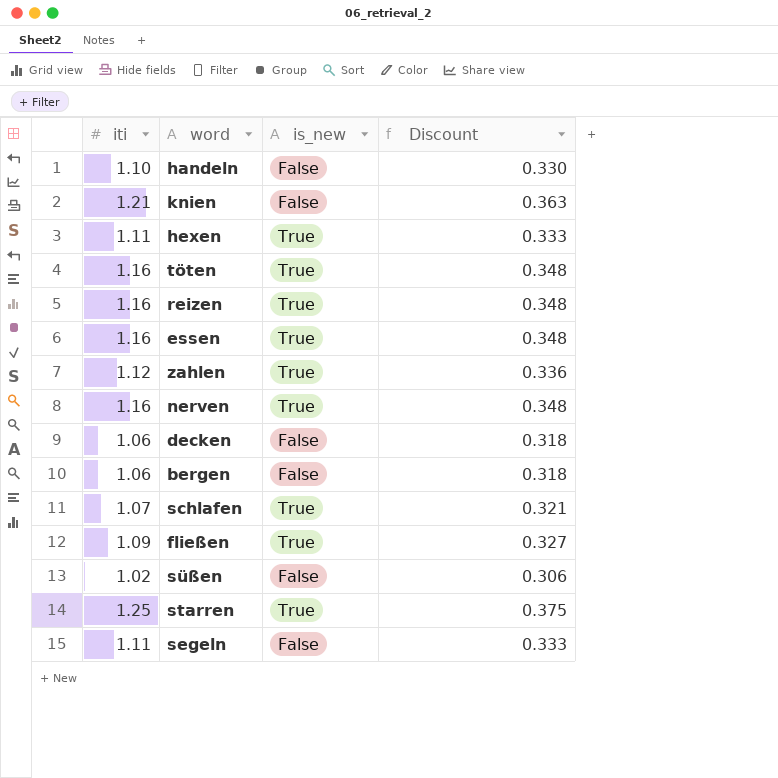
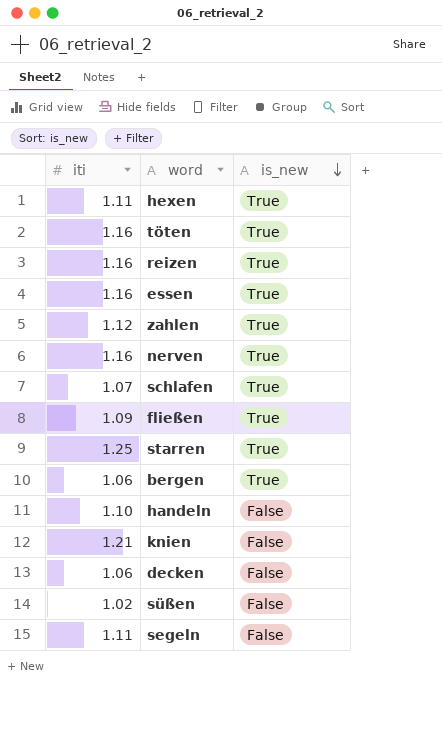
row order: none -> is_new descending
column Discount | formula: [iti] * 0.3 -> none
bergen | is_new: False -> True

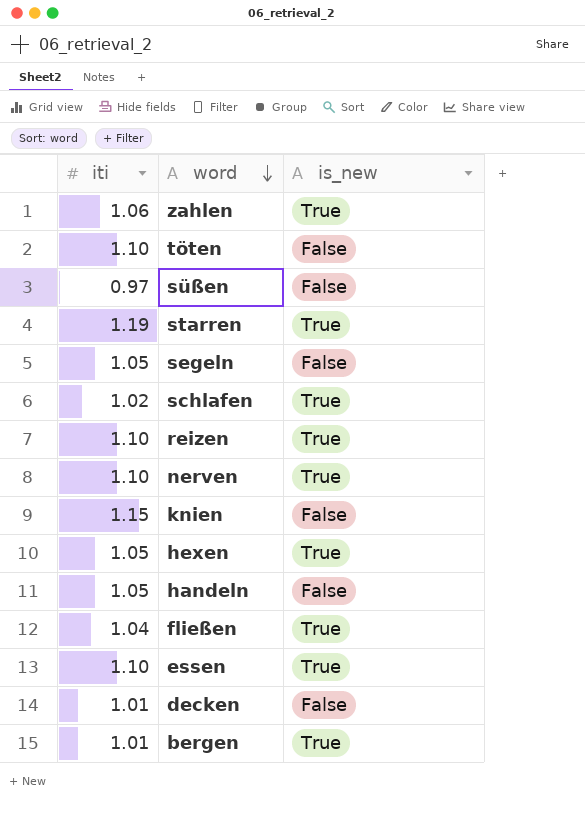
row order: is_new descending -> word descending
zahlen | iti: 1.12 -> 1.06
töten | iti: 1.16 -> 1.10
töten | is_new: True -> False
süßen | iti: 1.02 -> 0.97
starren | iti: 1.25 -> 1.19
segeln | iti: 1.11 -> 1.05
schlafen | iti: 1.07 -> 1.02
reizen | iti: 1.16 -> 1.10
nerven | iti: 1.16 -> 1.10
knien | iti: 1.21 -> 1.15
hexen | iti: 1.11 -> 1.05
handeln | iti: 1.10 -> 1.05
fließen | iti: 1.09 -> 1.04
essen | iti: 1.16 -> 1.10
decken | iti: 1.06 -> 1.01
bergen | iti: 1.06 -> 1.01

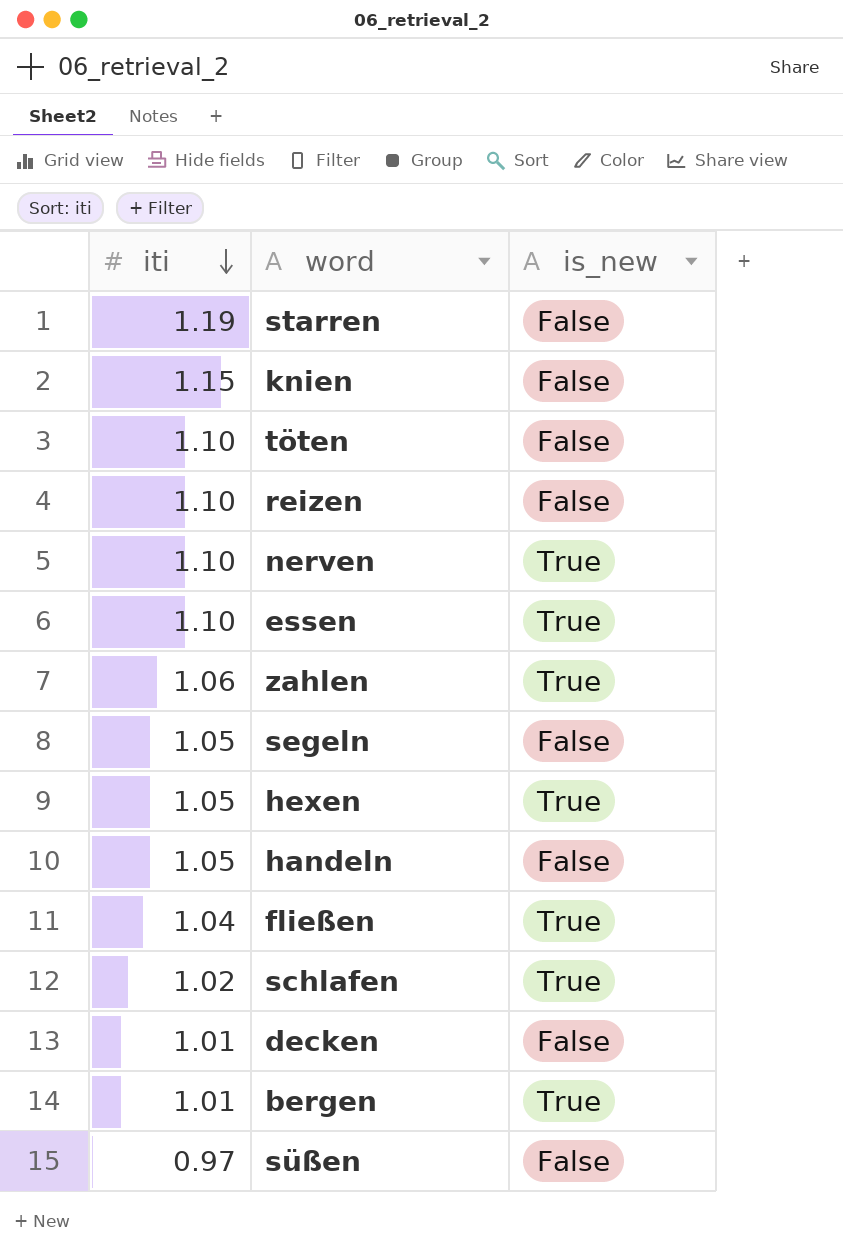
row order: word descending -> iti descending
starren | is_new: True -> False
reizen | is_new: True -> False

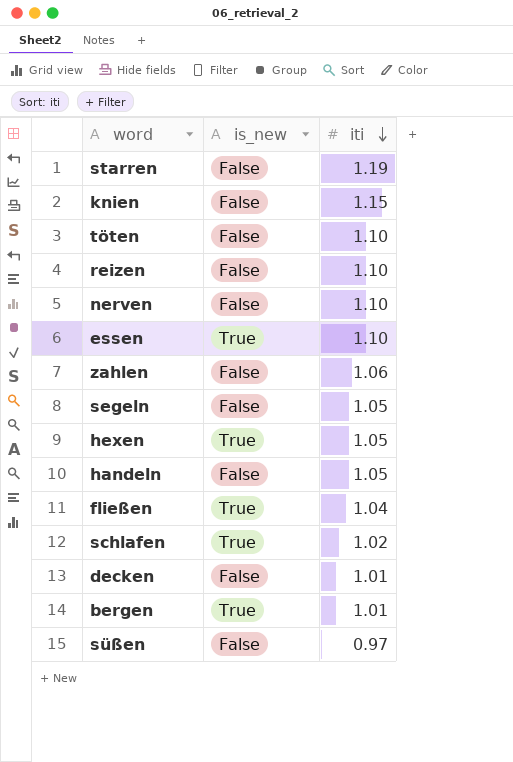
column iti | position: 1 -> 3
nerven | is_new: True -> False
zahlen | is_new: True -> False

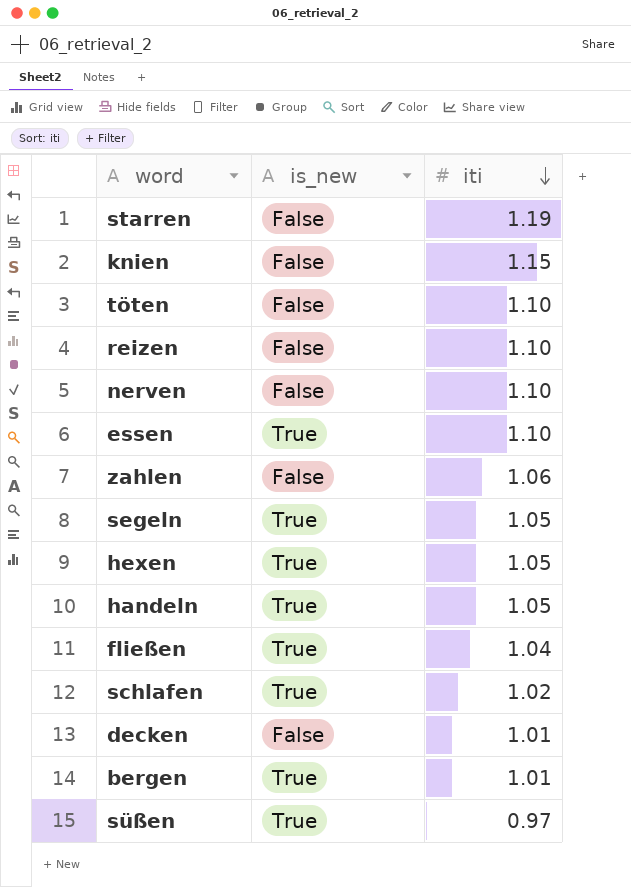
segeln | is_new: False -> True
handeln | is_new: False -> True
süßen | is_new: False -> True

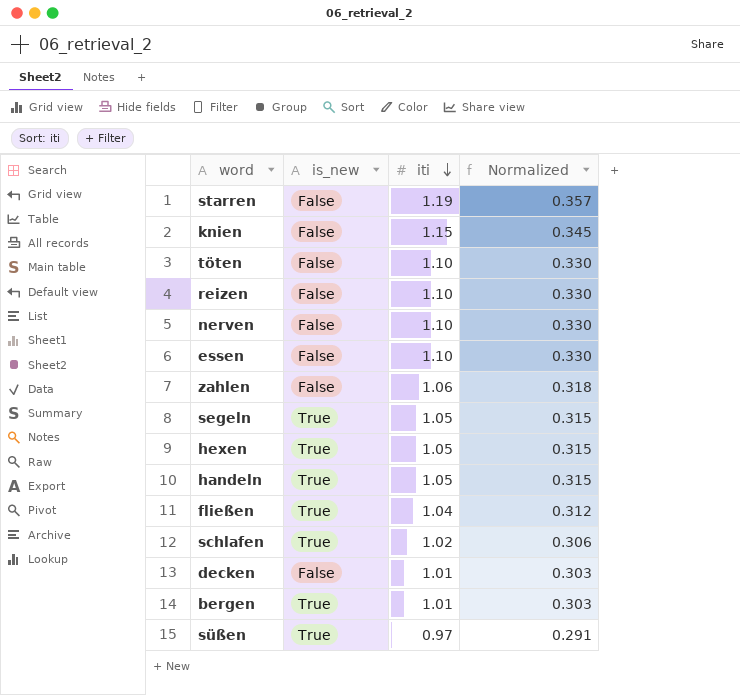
column Normalized | formula: none -> [iti] * 0.3
essen | is_new: True -> False

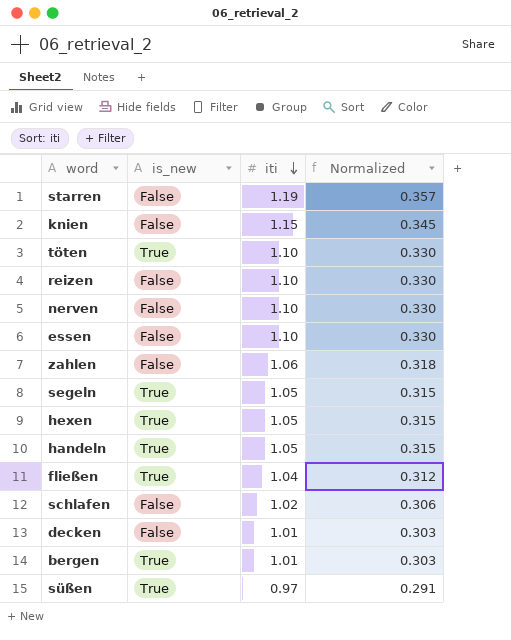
töten | is_new: False -> True
schlafen | is_new: True -> False

